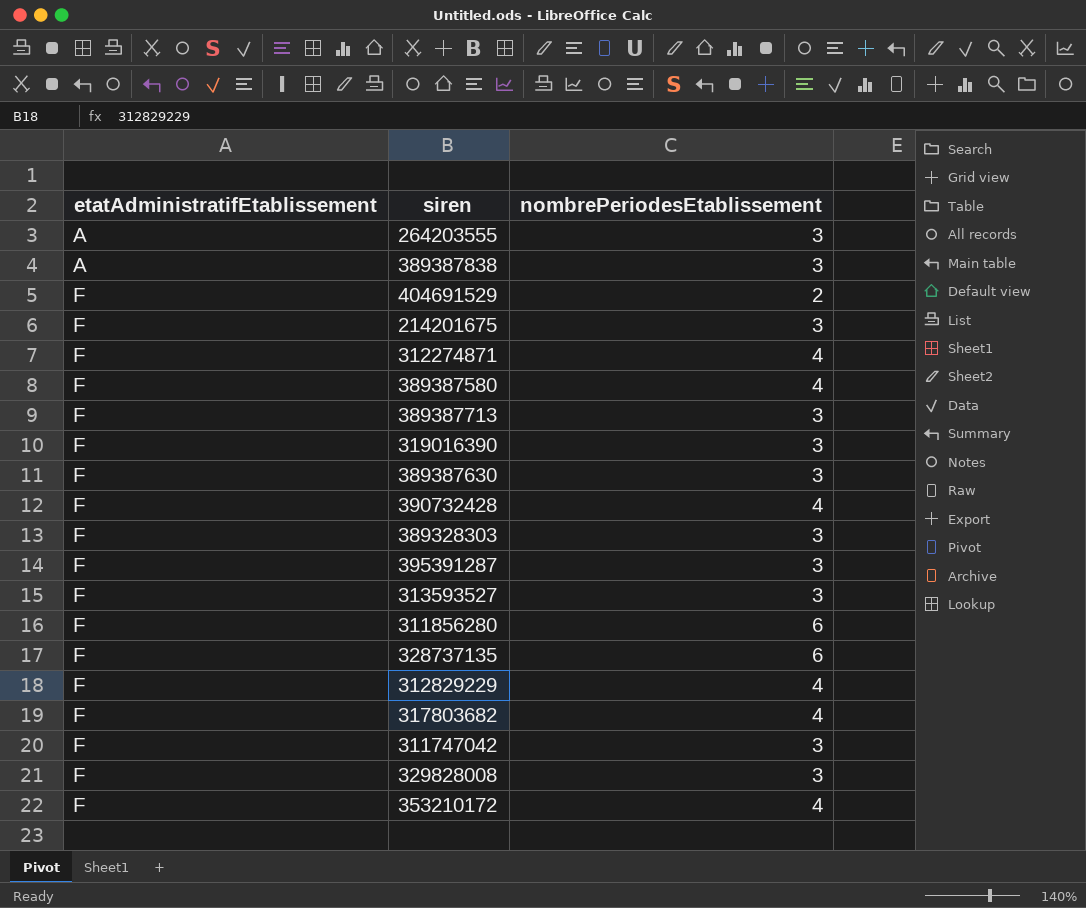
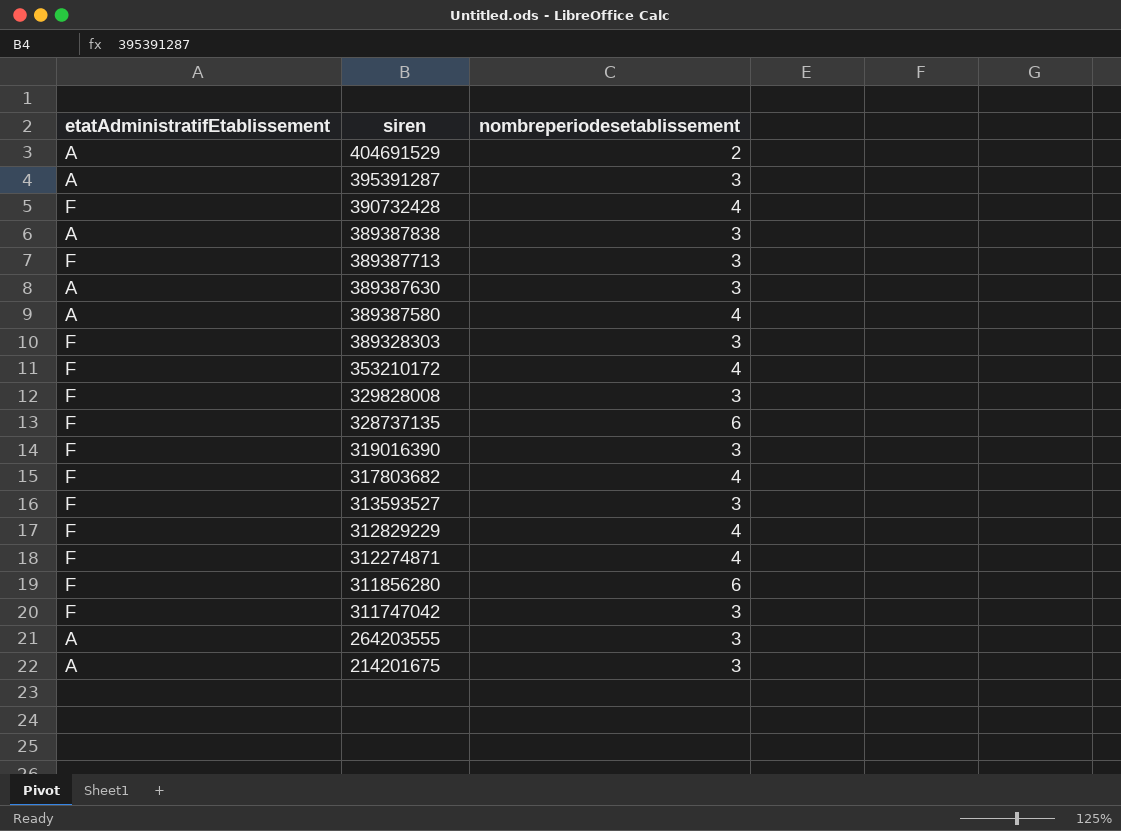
row order: etatAdministratifEtablissement ascending -> siren descending
column name: nombrePeriodesEtablissement -> nombreperiodesetablissement
404691529 | etatAdministratifEtablissement: F -> A
395391287 | etatAdministratifEtablissement: F -> A
389387630 | etatAdministratifEtablissement: F -> A
389387580 | etatAdministratifEtablissement: F -> A
214201675 | etatAdministratifEtablissement: F -> A

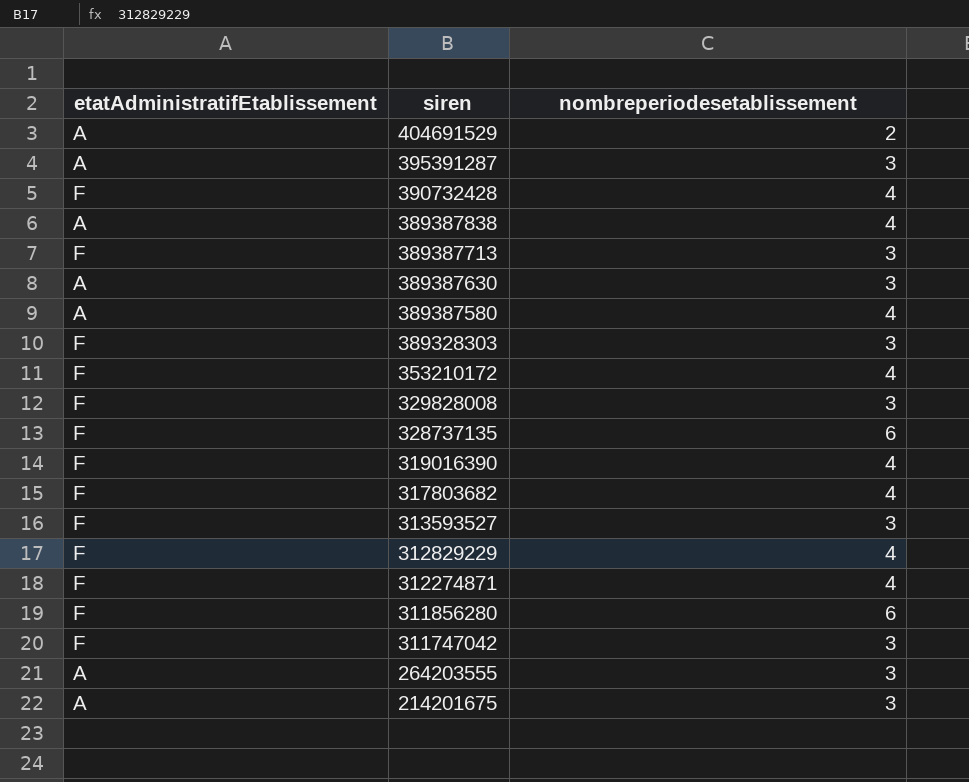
389387838 | nombreperiodesetablissement: 3 -> 4
319016390 | nombreperiodesetablissement: 3 -> 4

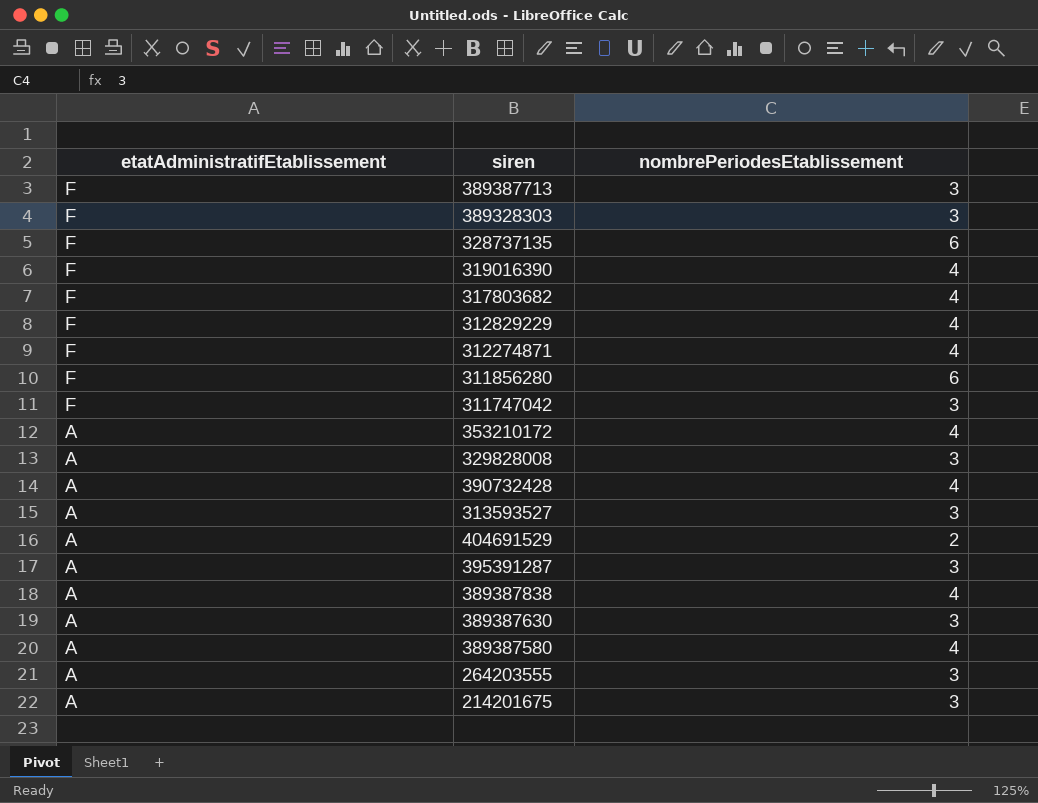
row order: siren descending -> etatAdministratifEtablissement descending
column name: nombreperiodesetablissement -> nombrePeriodesEtablissement
353210172 | etatAdministratifEtablissement: F -> A
329828008 | etatAdministratifEtablissement: F -> A
390732428 | etatAdministratifEtablissement: F -> A
313593527 | etatAdministratifEtablissement: F -> A

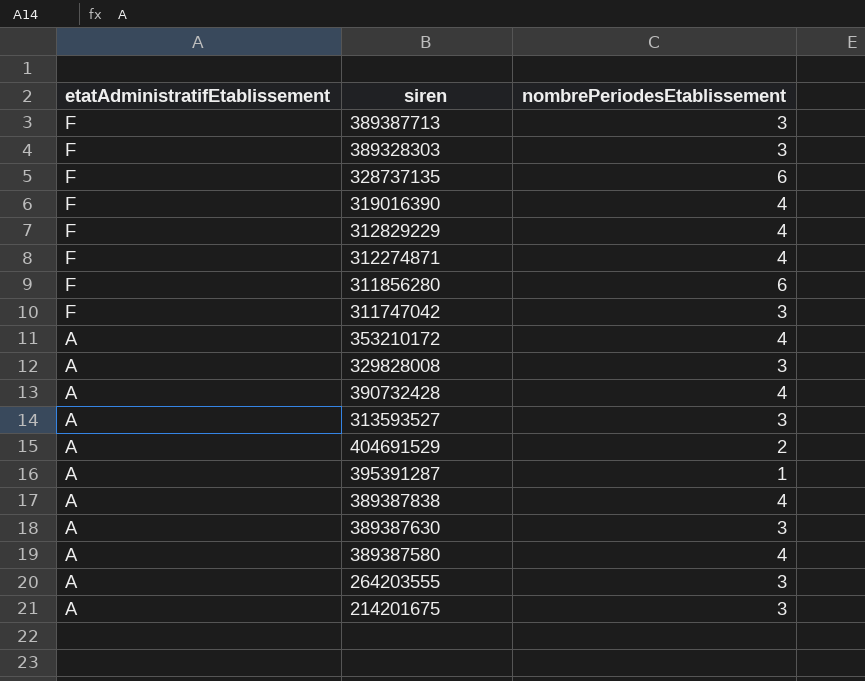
row 317803682: F | 4 -> none
395391287 | nombrePeriodesEtablissement: 3 -> 1

